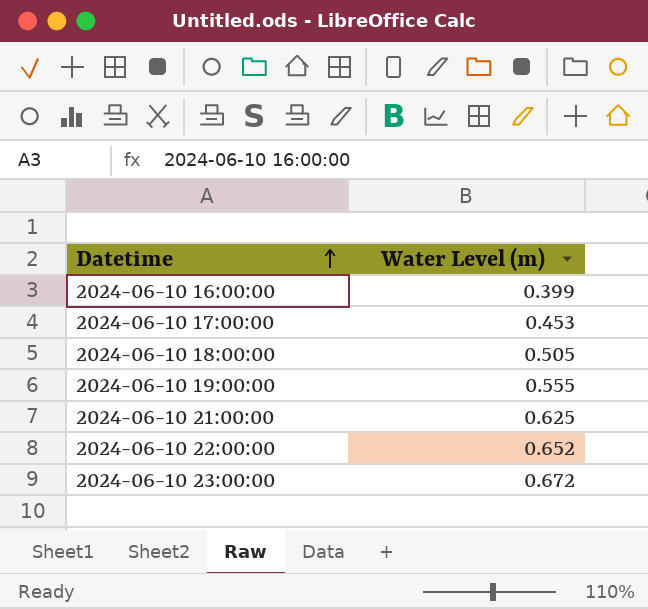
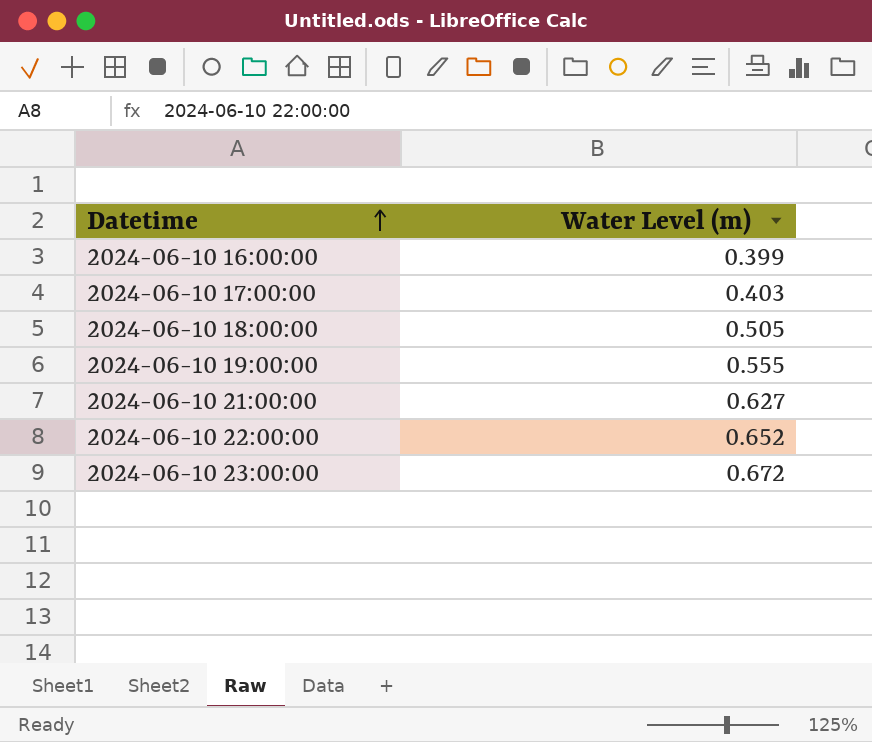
2024-06-10 17:00:00 | Water Level (m): 0.453 -> 0.403
2024-06-10 21:00:00 | Water Level (m): 0.625 -> 0.627

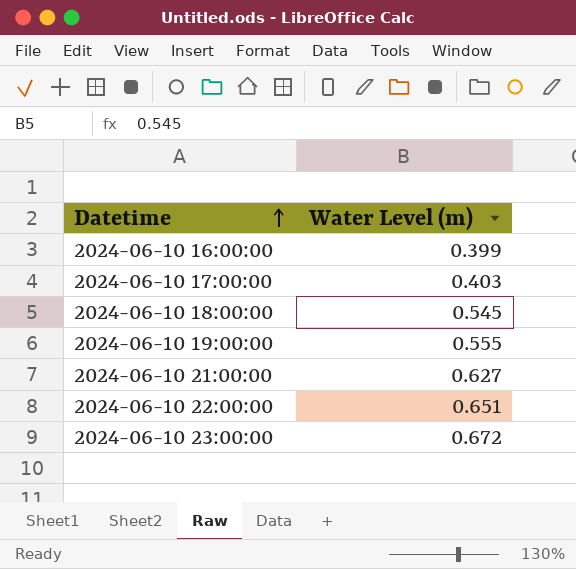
2024-06-10 18:00:00 | Water Level (m): 0.505 -> 0.545
2024-06-10 22:00:00 | Water Level (m): 0.652 -> 0.651

